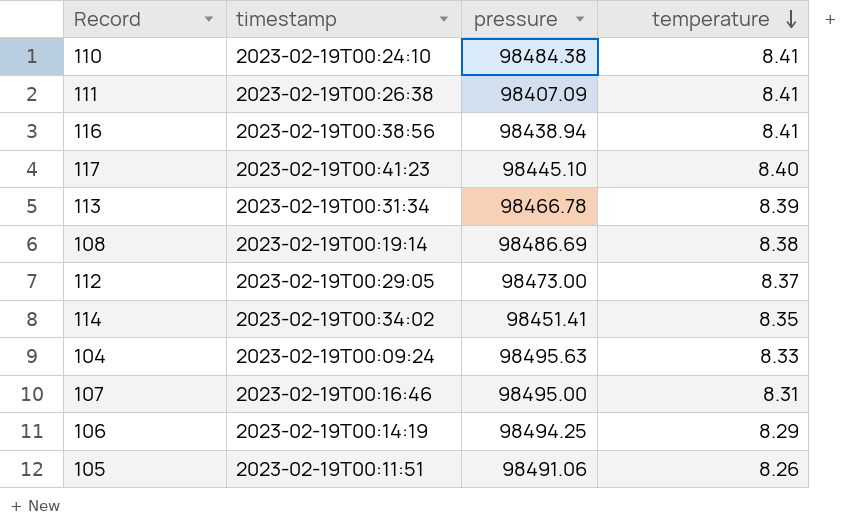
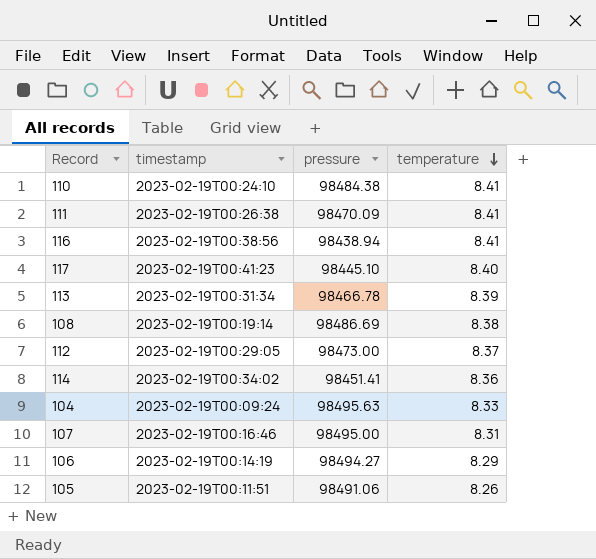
111 | pressure: 98407.09 -> 98470.09
114 | temperature: 8.35 -> 8.36
106 | pressure: 98494.25 -> 98494.27

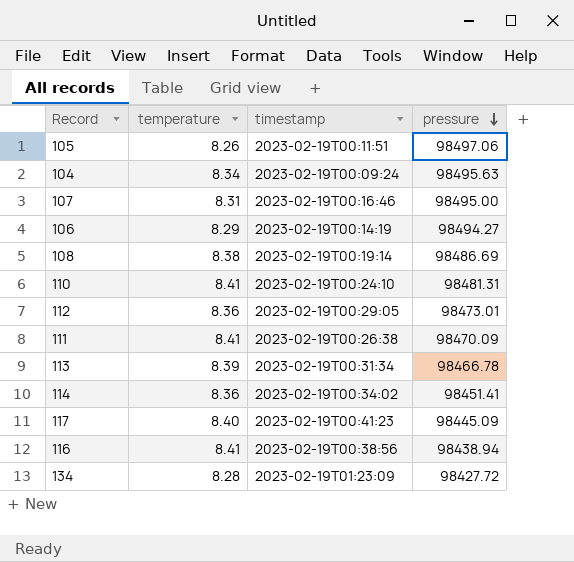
row order: temperature descending -> pressure descending
column temperature | position: 4 -> 2
105 | pressure: 98491.06 -> 98497.06
104 | temperature: 8.33 -> 8.34
110 | pressure: 98484.38 -> 98481.31
112 | temperature: 8.37 -> 8.36
112 | pressure: 98473.00 -> 98473.01
117 | pressure: 98445.10 -> 98445.09
row 134: none -> 8.28 | 2023-02-19T01:23:09 | 98427.72

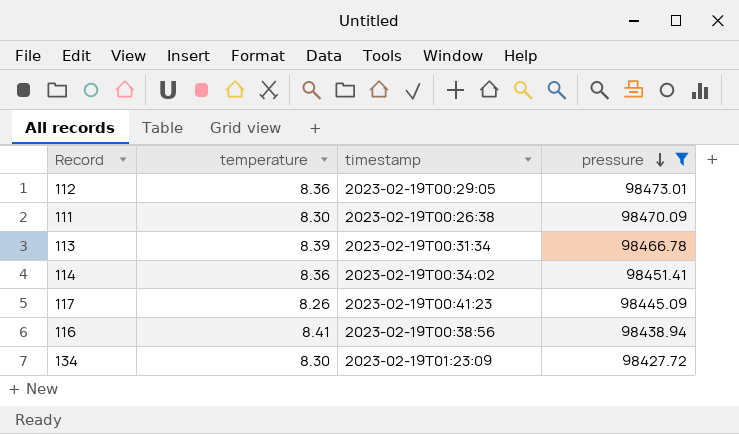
filter: none -> pressure <= 98473.01
111 | temperature: 8.41 -> 8.30
117 | temperature: 8.40 -> 8.26
134 | temperature: 8.28 -> 8.30

